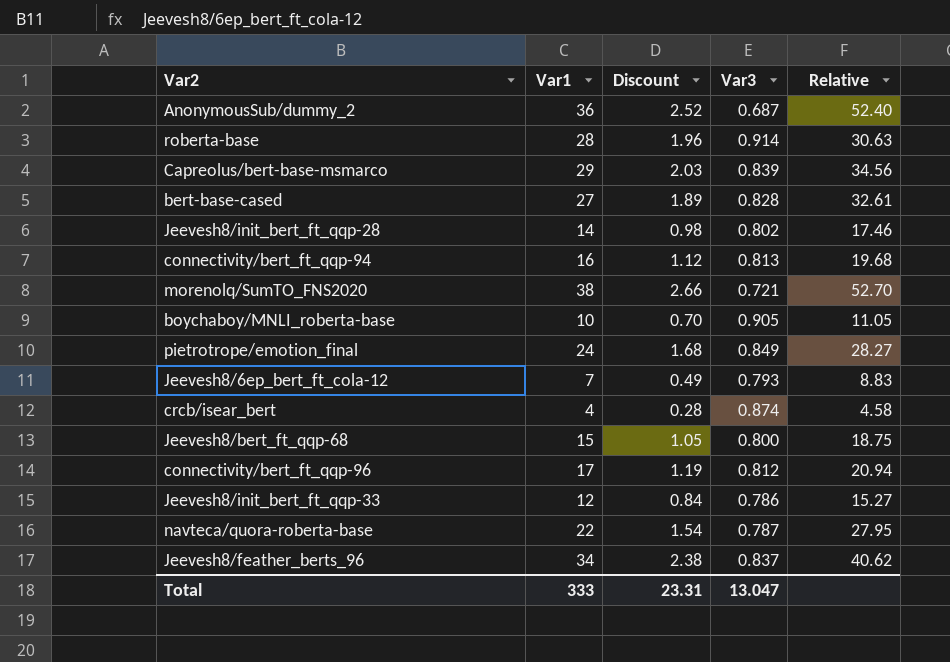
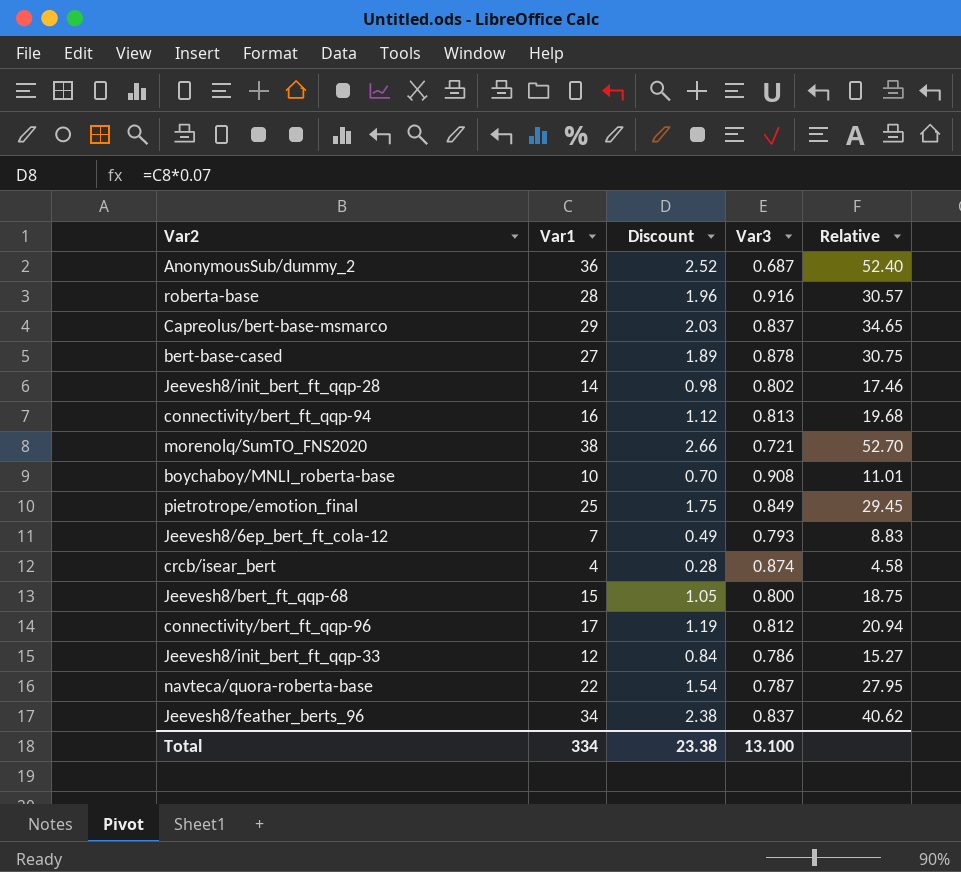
roberta-base | Var3: 0.914 -> 0.916
roberta-base | Relative: 30.63 -> 30.57
Capreolus/bert-base-msmarco | Var3: 0.839 -> 0.837
Capreolus/bert-base-msmarco | Relative: 34.56 -> 34.65
bert-base-cased | Var3: 0.828 -> 0.878
bert-base-cased | Relative: 32.61 -> 30.75
boychaboy/MNLI_roberta-base | Var3: 0.905 -> 0.908
boychaboy/MNLI_roberta-base | Relative: 11.05 -> 11.01
pietrotrope/emotion_final | Var1: 24 -> 25
pietrotrope/emotion_final | Discount: 1.68 -> 1.75
pietrotrope/emotion_final | Relative: 28.27 -> 29.45
Total | Var1: 333 -> 334
Total | Discount: 23.31 -> 23.38
Total | Var3: 13.047 -> 13.100

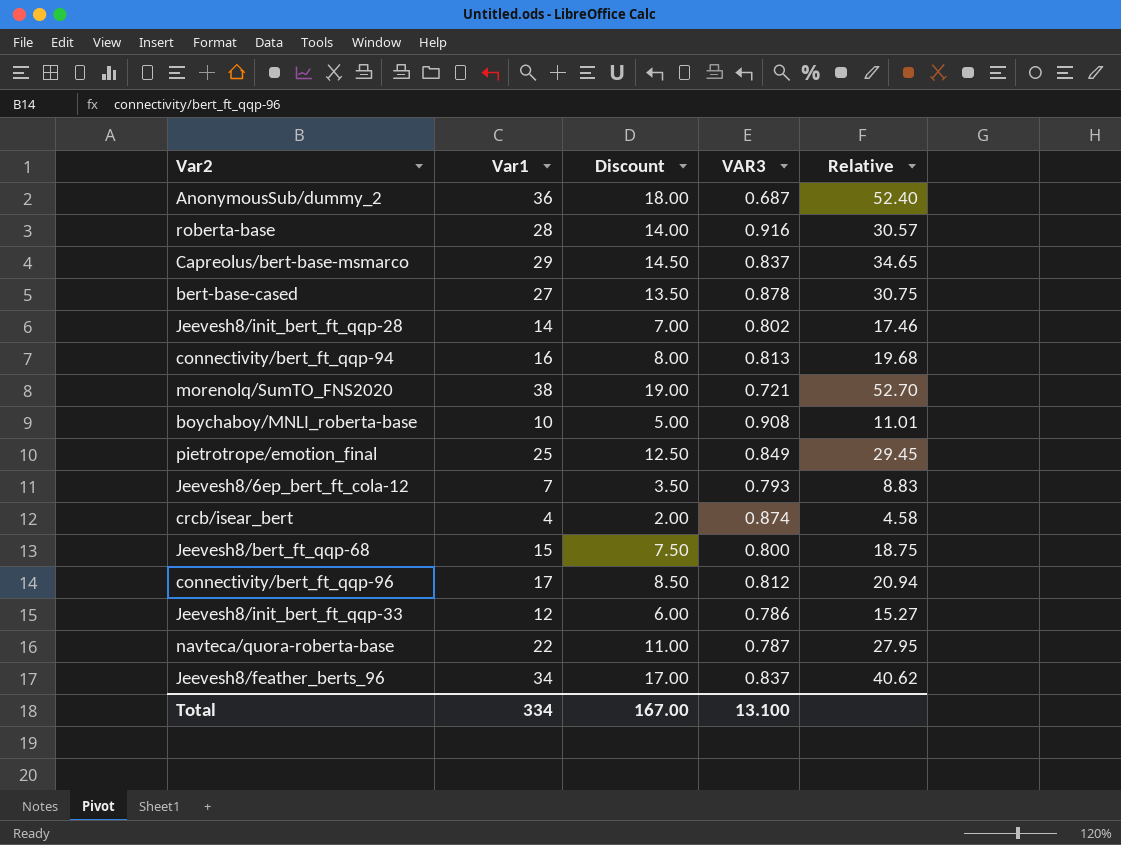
column Discount | formula: [Var1] * 0.07 -> [Var1] * 0.5
column name: Var3 -> VAR3
Total | Discount: 23.38 -> 167.00

